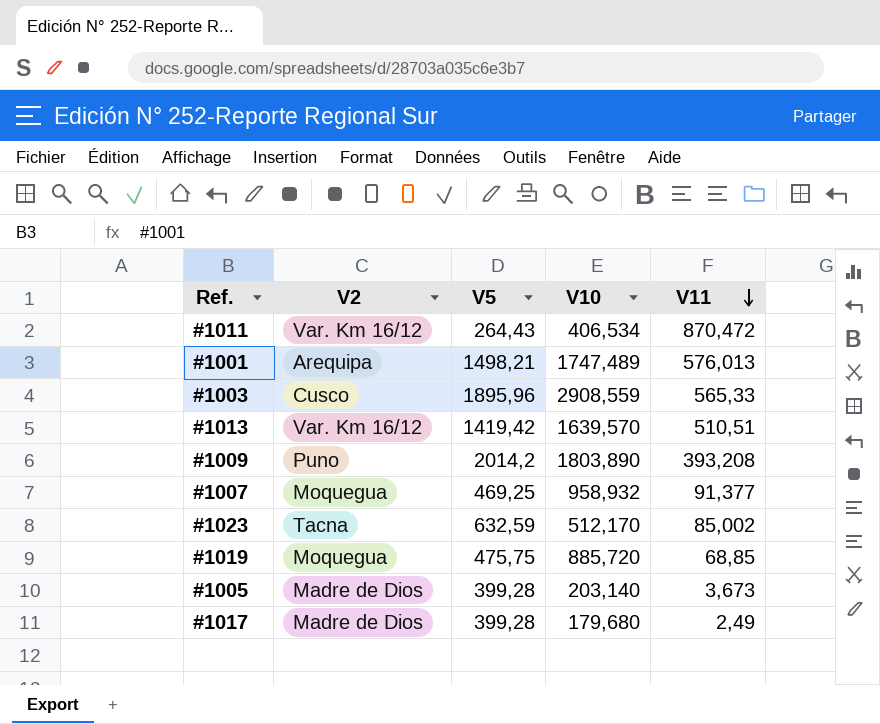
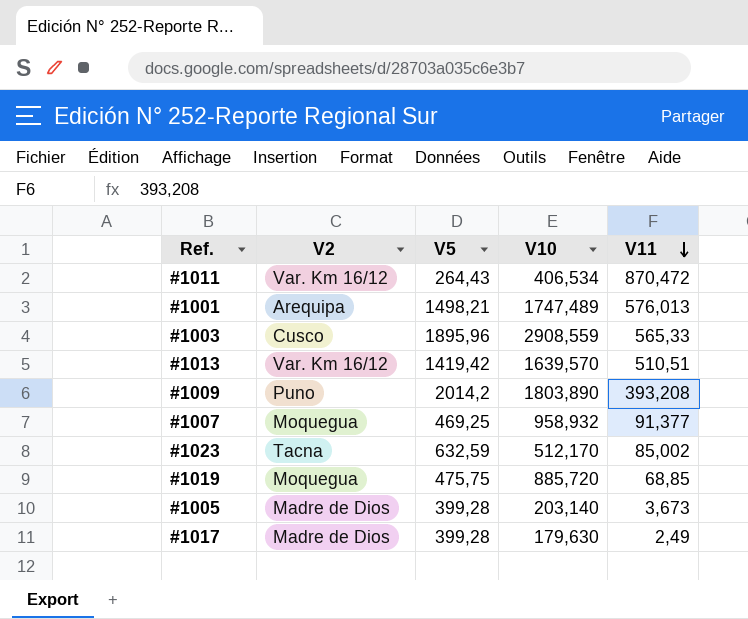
#1017 | V10: 179,680 -> 179,630

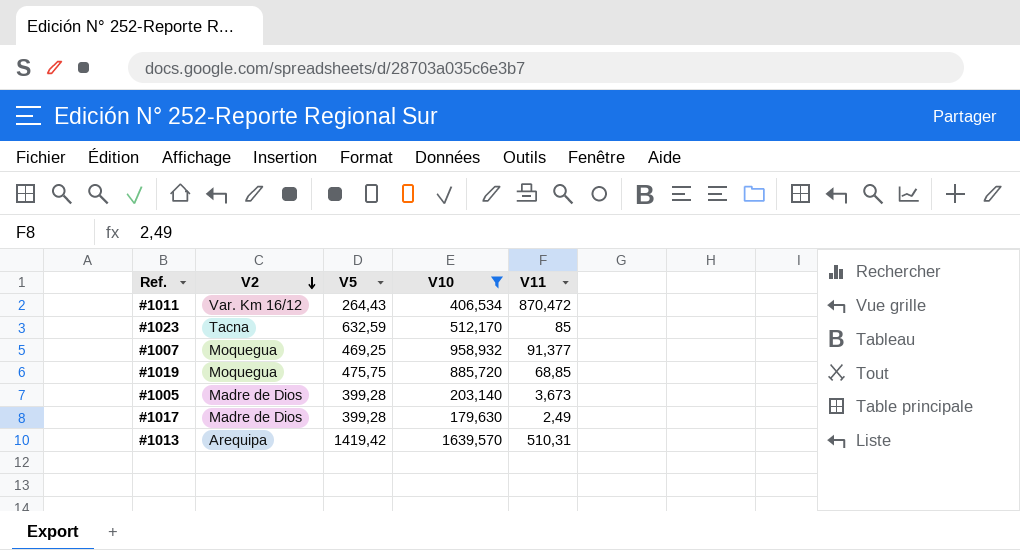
filter: none -> V10 <= 1639,570
row order: V11 descending -> V2 descending
#1023 | V11: 85,002 -> 85
#1013 | V2: Var. Km 16/12 -> Arequipa
#1013 | V11: 510,51 -> 510,31

